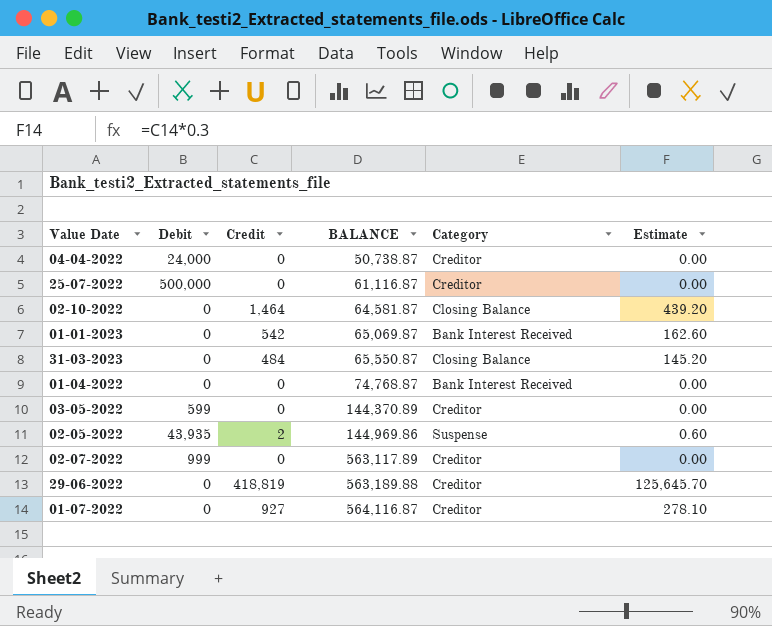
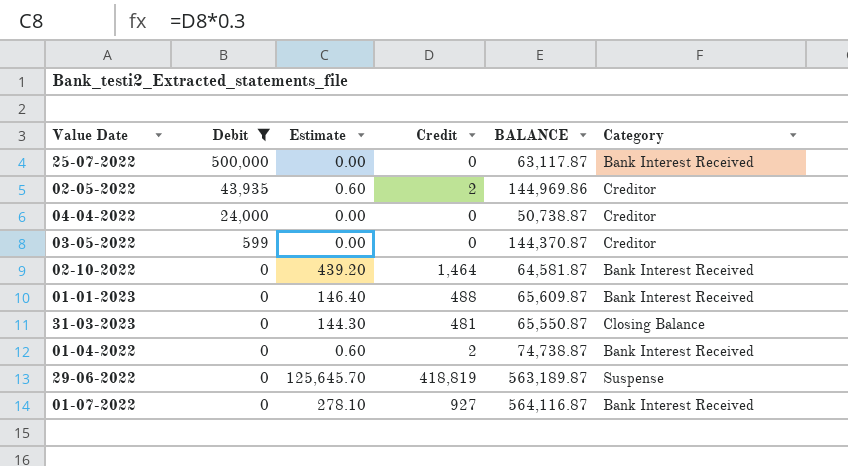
filter: none -> Debit != 999
row order: BALANCE ascending -> Debit descending
column Estimate | position: 6 -> 3
25-07-2022 | BALANCE: 61,116.87 -> 63,117.87
25-07-2022 | Category: Creditor -> Bank Interest Received
02-05-2022 | Category: Suspense -> Creditor
03-05-2022 | BALANCE: 144,370.89 -> 144,370.87
02-10-2022 | Category: Closing Balance -> Bank Interest Received
01-01-2023 | Estimate: 162.60 -> 146.40
01-01-2023 | Credit: 542 -> 488
01-01-2023 | BALANCE: 65,069.87 -> 65,609.87
31-03-2023 | Estimate: 145.20 -> 144.30
31-03-2023 | Credit: 484 -> 481
01-04-2022 | Estimate: 0.00 -> 0.60
01-04-2022 | Credit: 0 -> 2
01-04-2022 | BALANCE: 74,768.87 -> 74,738.87
29-06-2022 | BALANCE: 563,189.88 -> 563,189.87
29-06-2022 | Category: Creditor -> Suspense
01-07-2022 | Category: Creditor -> Bank Interest Received

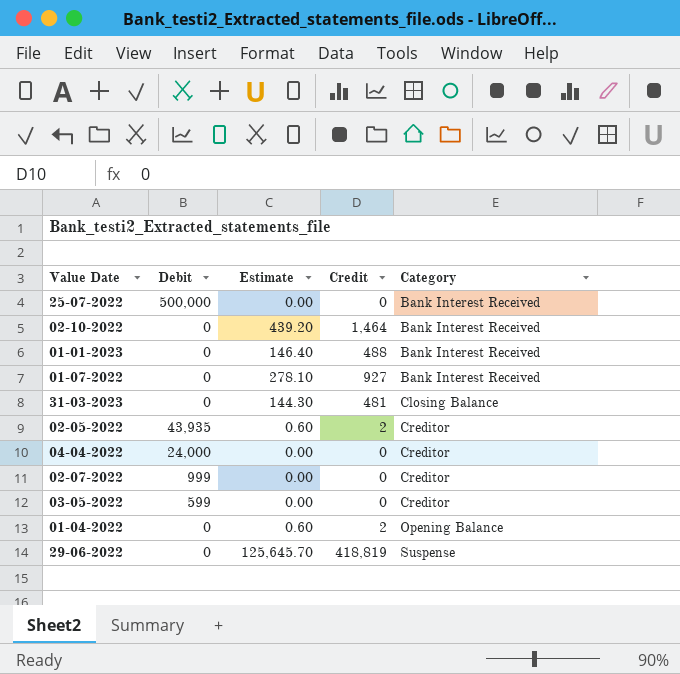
filter: Debit != 999 -> none
row order: Debit descending -> Category ascending
column BALANCE | position: 5 -> none
01-04-2022 | Category: Bank Interest Received -> Opening Balance

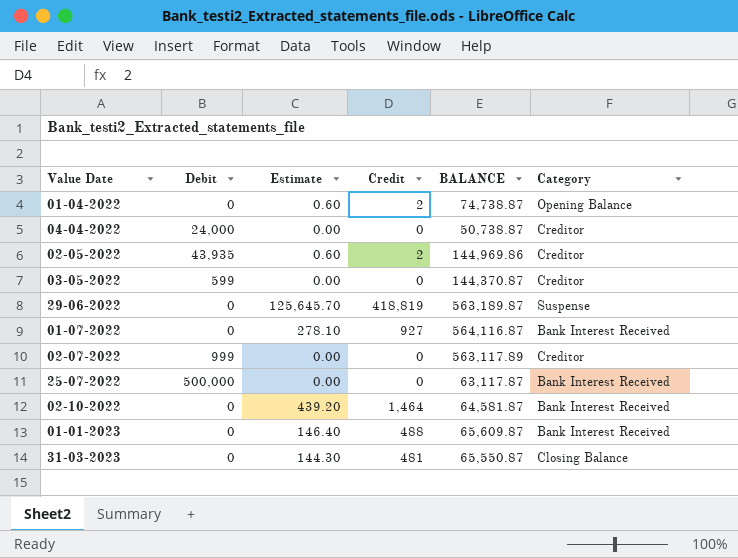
row order: Category ascending -> Value Date ascending
column BALANCE | position: none -> 5

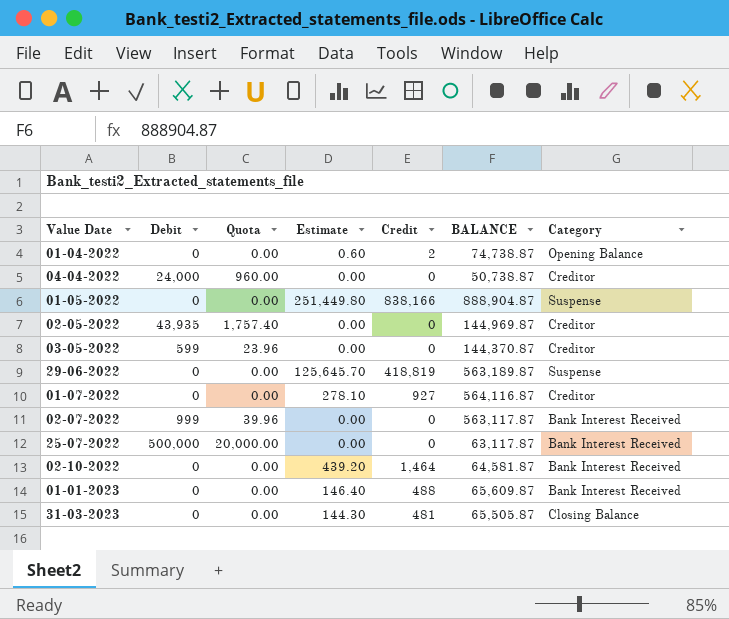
column Quota | formula: none -> [Debit] * 0.04
row 01-05-2022: none -> 0 | 0.00 | 251,449.80 | 838,166 | 888,904.87 | Suspense
02-05-2022 | Estimate: 0.60 -> 0.00
02-05-2022 | Credit: 2 -> 0
02-05-2022 | BALANCE: 144,969.86 -> 144,969.87
01-07-2022 | Category: Bank Interest Received -> Creditor
02-07-2022 | BALANCE: 563,117.89 -> 563,117.87
02-07-2022 | Category: Creditor -> Bank Interest Received
31-03-2023 | BALANCE: 65,550.87 -> 65,505.87

